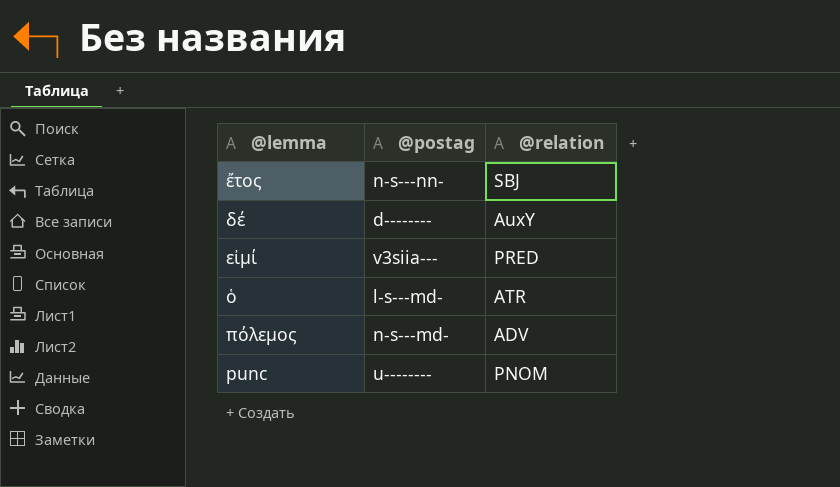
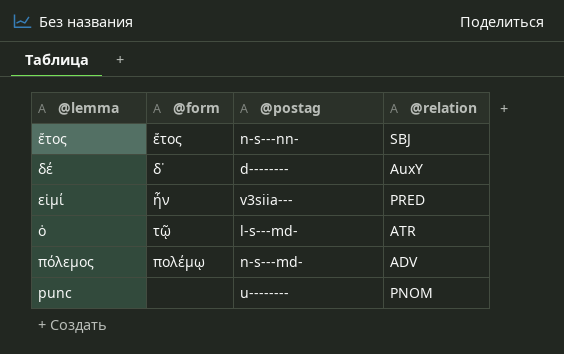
column @form | position: none -> 2

